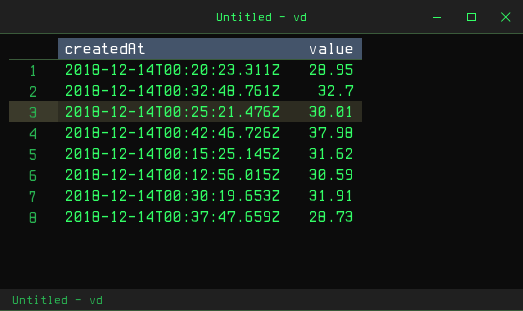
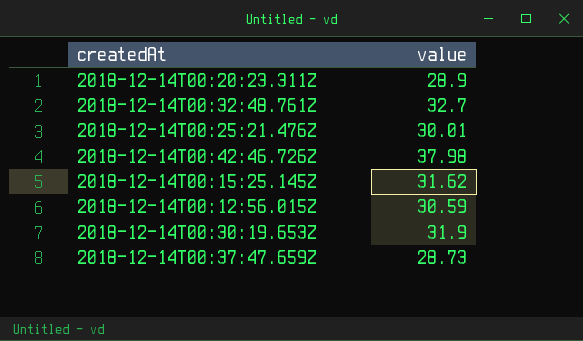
2018-12-14T00:20:23.311Z | value: 28.95 -> 28.9
2018-12-14T00:30:19.653Z | value: 31.91 -> 31.9

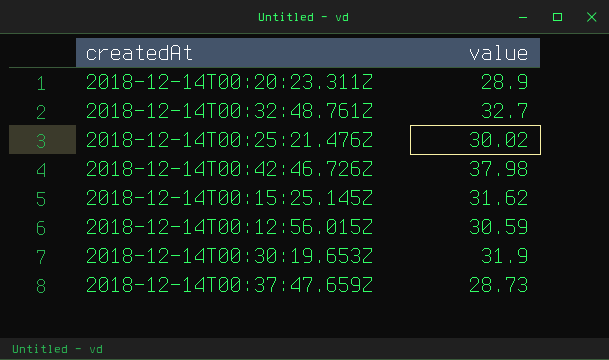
2018-12-14T00:25:21.476Z | value: 30.01 -> 30.02

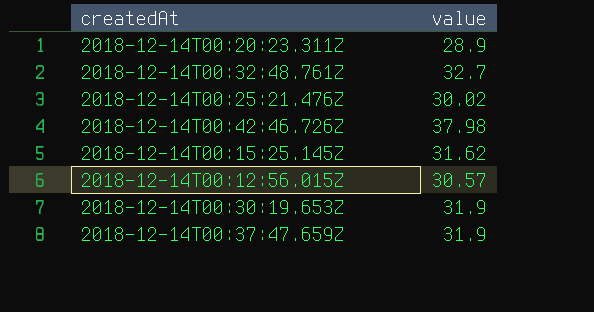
2018-12-14T00:12:56.015Z | value: 30.59 -> 30.57
2018-12-14T00:37:47.659Z | value: 28.73 -> 31.9

